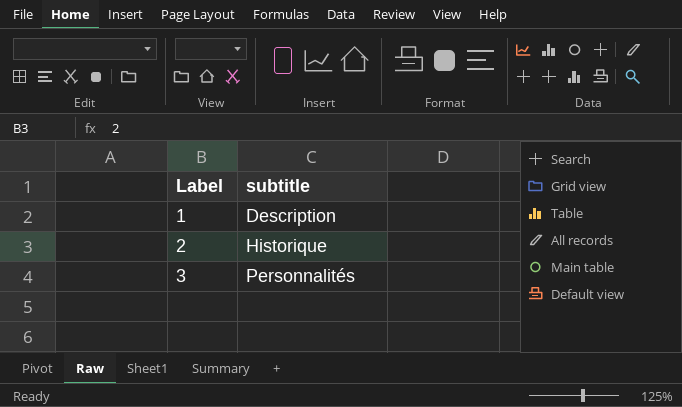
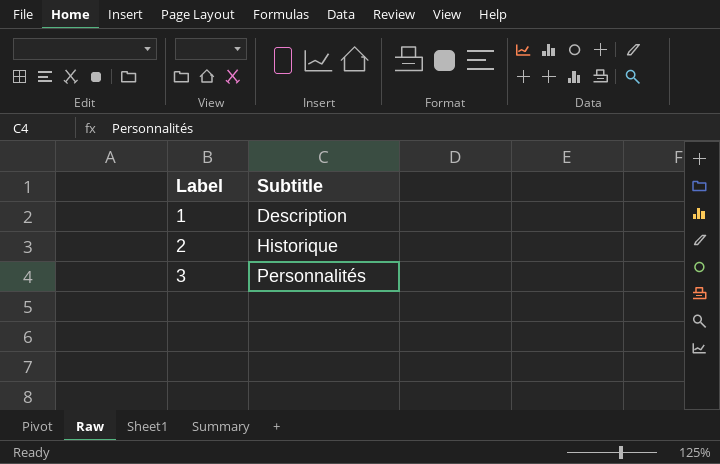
column name: subtitle -> Subtitle

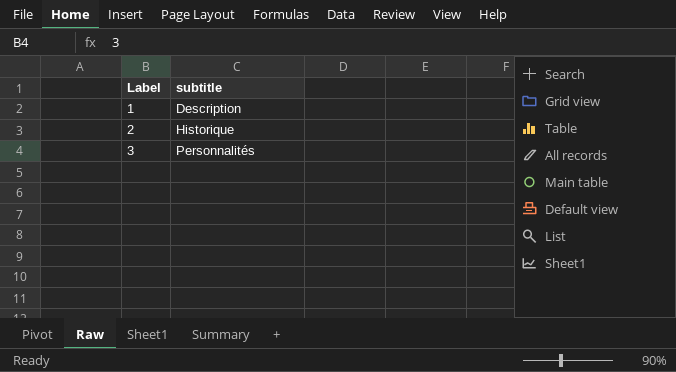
column name: Subtitle -> subtitle

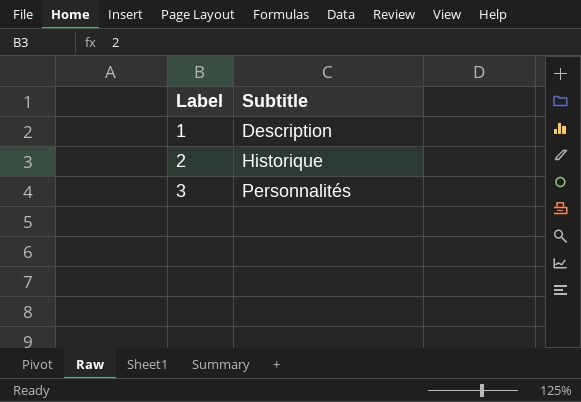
column name: subtitle -> Subtitle

